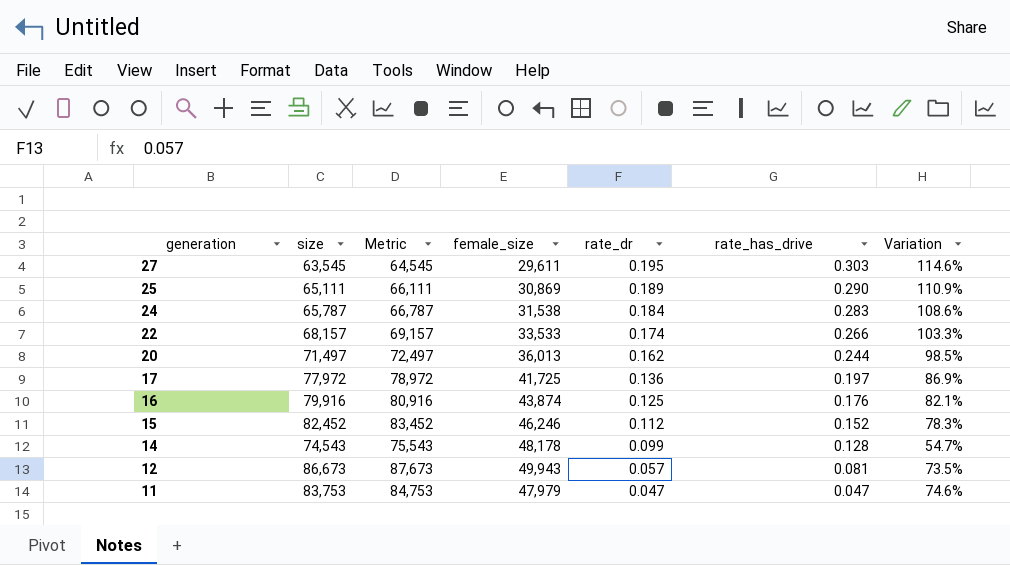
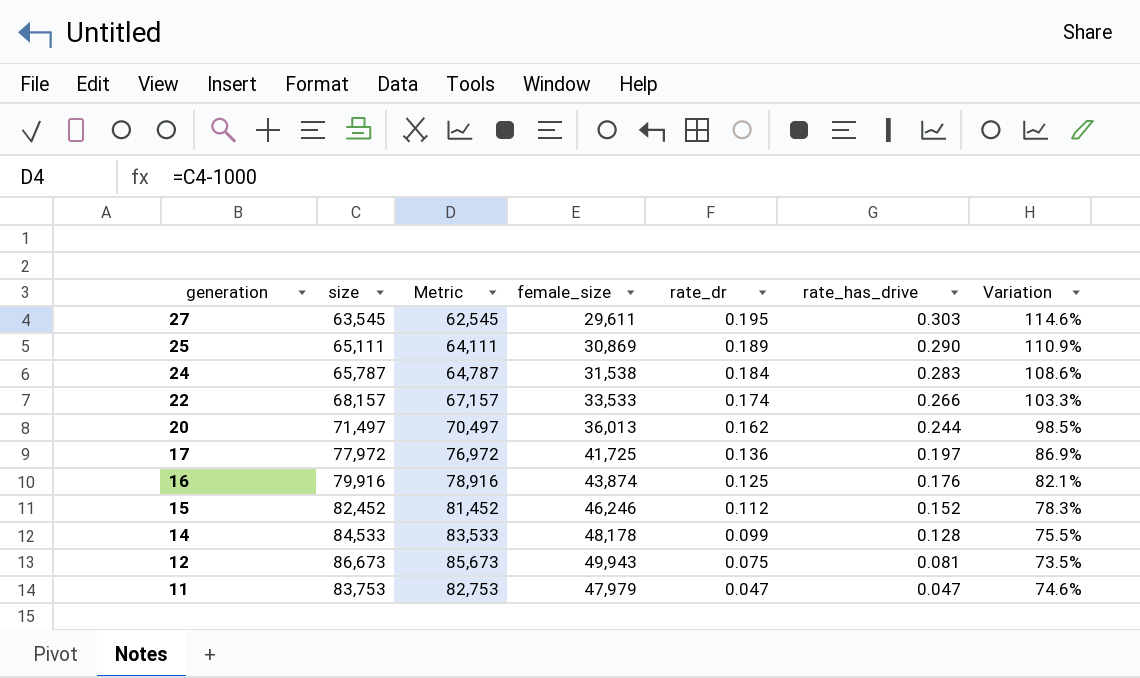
column Metric | formula: [size] + 1000 -> [size] - 1000
14 | size: 74,543 -> 84,533
14 | Variation: 54.7% -> 75.5%
12 | rate_dr: 0.057 -> 0.075

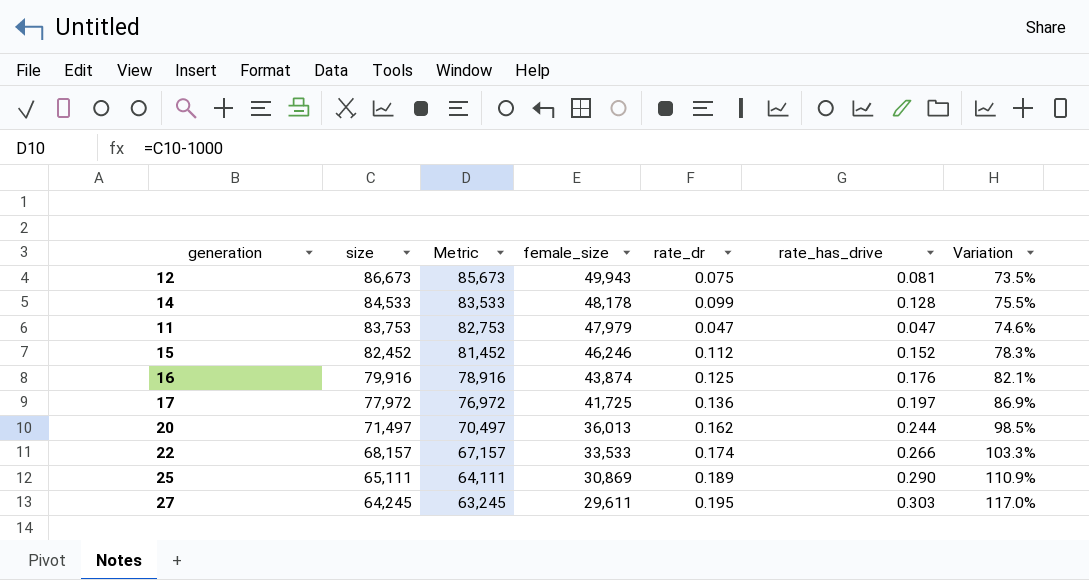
row order: generation descending -> size descending
row 24: 65,787 | 64,787 | 31,538 | 0.184 | 0.283 | 108.6% -> none
27 | size: 63,545 -> 64,245
27 | Metric: 62,545 -> 63,245
27 | Variation: 114.6% -> 117.0%

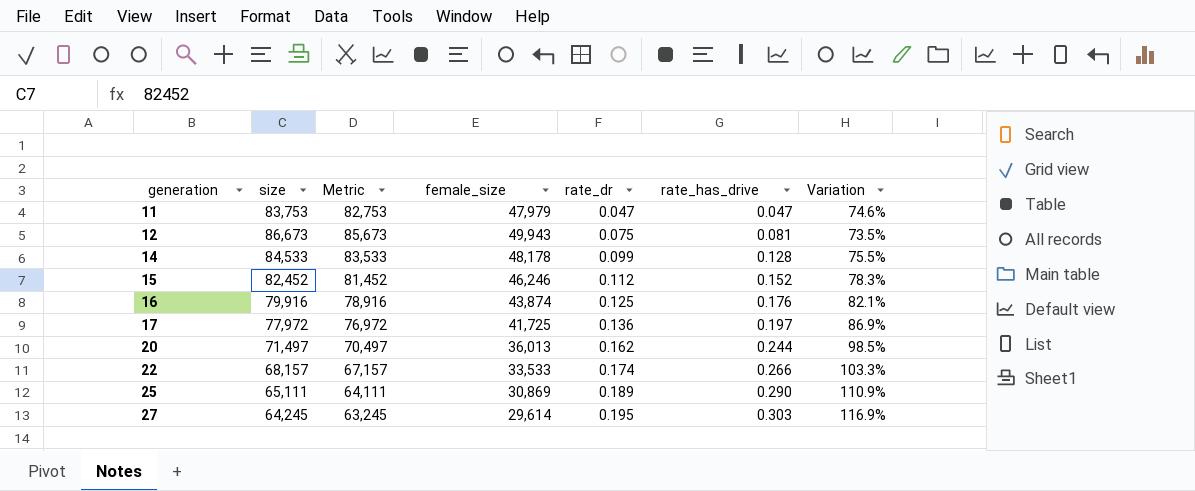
row order: size descending -> generation ascending
27 | female_size: 29,611 -> 29,614
27 | Variation: 117.0% -> 116.9%

